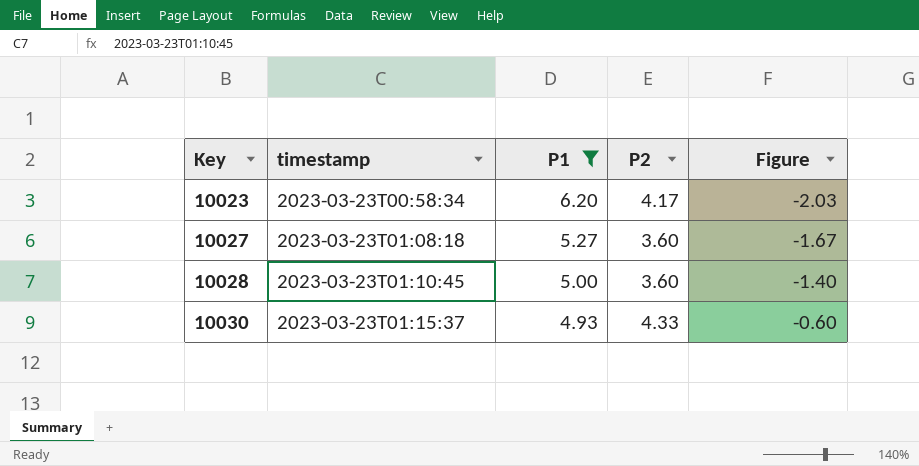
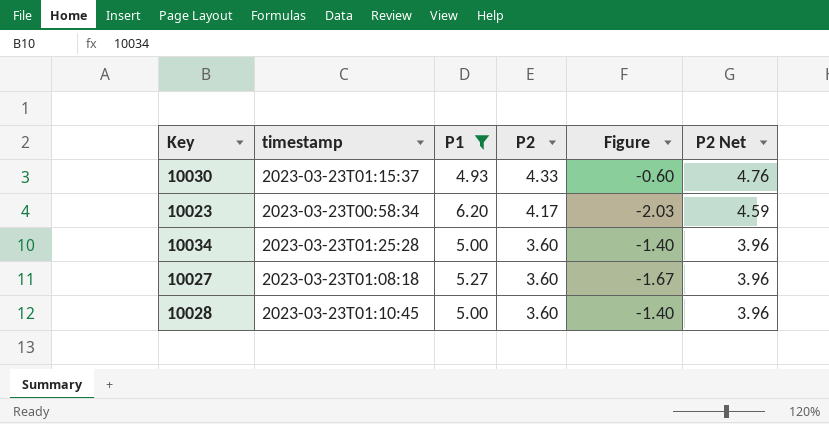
row order: Key ascending -> P2 descending
column P2 Net | formula: none -> [P2] * 1.1
row 10034: none -> 2023-03-23T01:25:28 | 5.00 | 3.60 | -1.40 | 3.96

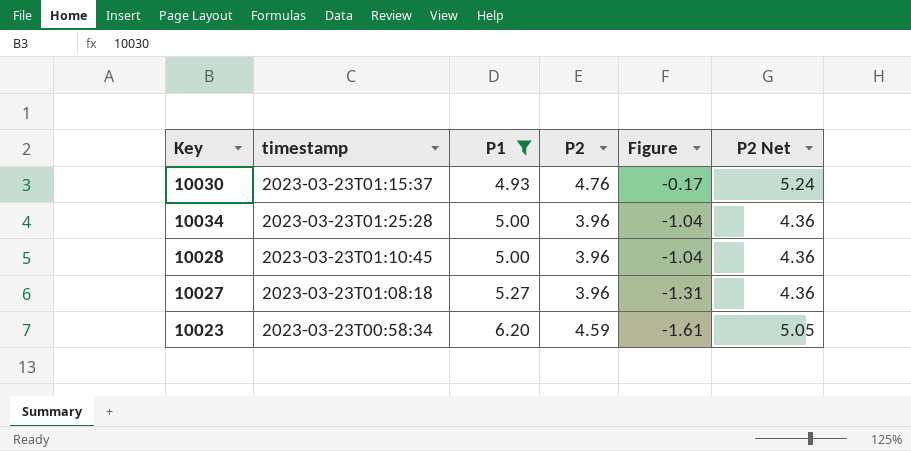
row order: P2 descending -> P1 ascending
10030 | P2: 4.33 -> 4.76
10030 | Figure: -0.60 -> -0.17
10030 | P2 Net: 4.76 -> 5.24
10034 | P2: 3.60 -> 3.96
10034 | Figure: -1.40 -> -1.04
10034 | P2 Net: 3.96 -> 4.36
10028 | P2: 3.60 -> 3.96
10028 | Figure: -1.40 -> -1.04
10028 | P2 Net: 3.96 -> 4.36
10027 | P2: 3.60 -> 3.96
10027 | Figure: -1.67 -> -1.31
10027 | P2 Net: 3.96 -> 4.36
10023 | P2: 4.17 -> 4.59
10023 | Figure: -2.03 -> -1.61
10023 | P2 Net: 4.59 -> 5.05

